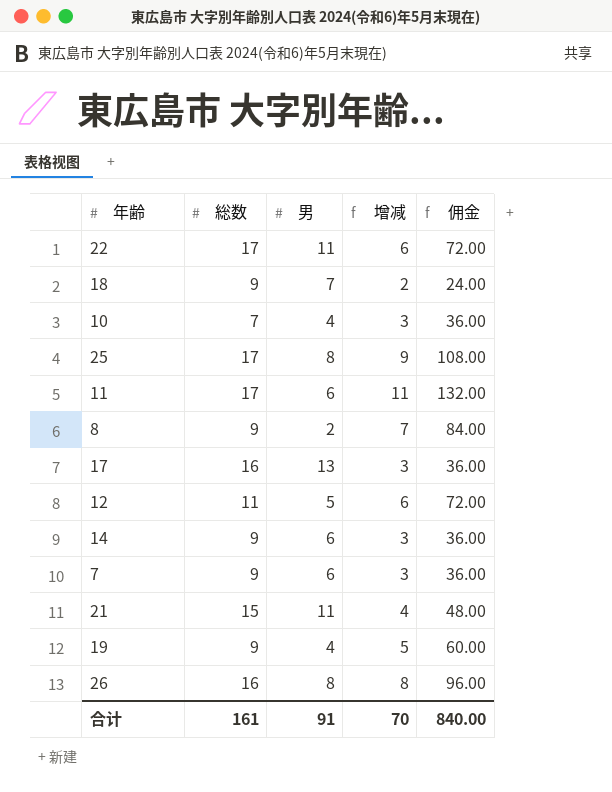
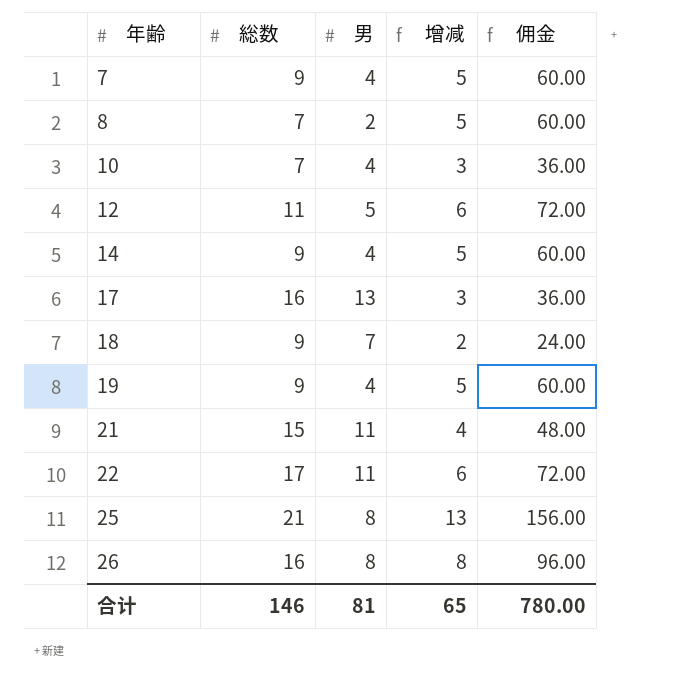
row order: none -> 年齢 ascending
row 11: 17 | 6 | 11 | 132.00 -> none
7 | 男: 6 -> 4
7 | 增减: 3 -> 5
7 | 佣金: 36.00 -> 60.00
8 | 総数: 9 -> 7
8 | 增减: 7 -> 5
8 | 佣金: 84.00 -> 60.00
14 | 男: 6 -> 4
14 | 增减: 3 -> 5
14 | 佣金: 36.00 -> 60.00
25 | 総数: 17 -> 21
25 | 增减: 9 -> 13
25 | 佣金: 108.00 -> 156.00
合计 | 総数: 161 -> 146
合计 | 男: 91 -> 81
合计 | 增减: 70 -> 65
合计 | 佣金: 840.00 -> 780.00

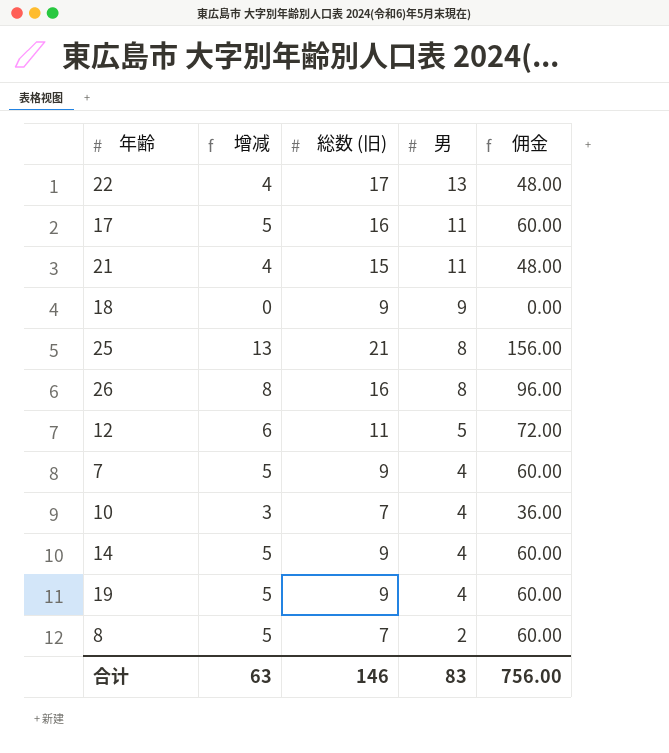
row order: 年齢 ascending -> 男 descending
column 增减 | position: 4 -> 2
column name: 総数 -> 総数 (旧)
22 | 增减: 6 -> 4
22 | 男: 11 -> 13
22 | 佣金: 72.00 -> 48.00
17 | 增减: 3 -> 5
17 | 男: 13 -> 11
17 | 佣金: 36.00 -> 60.00
18 | 增减: 2 -> 0
18 | 男: 7 -> 9
18 | 佣金: 24.00 -> 0.00
合计 | 增减: 65 -> 63
合计 | 男: 81 -> 83
合计 | 佣金: 780.00 -> 756.00

